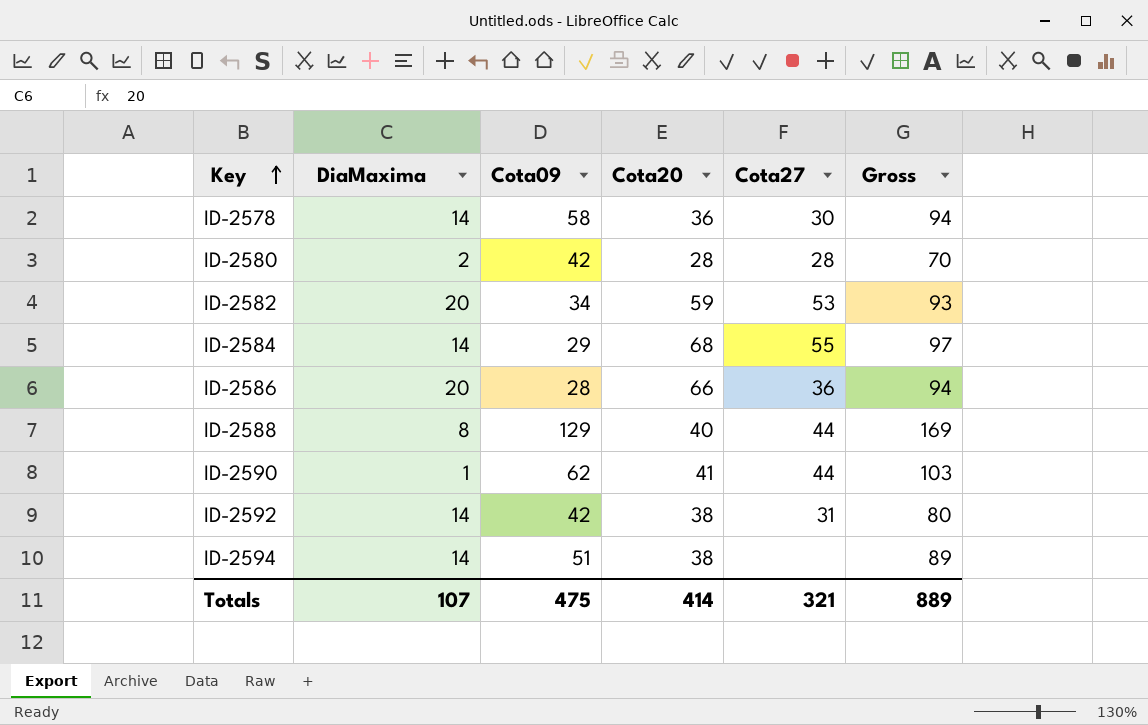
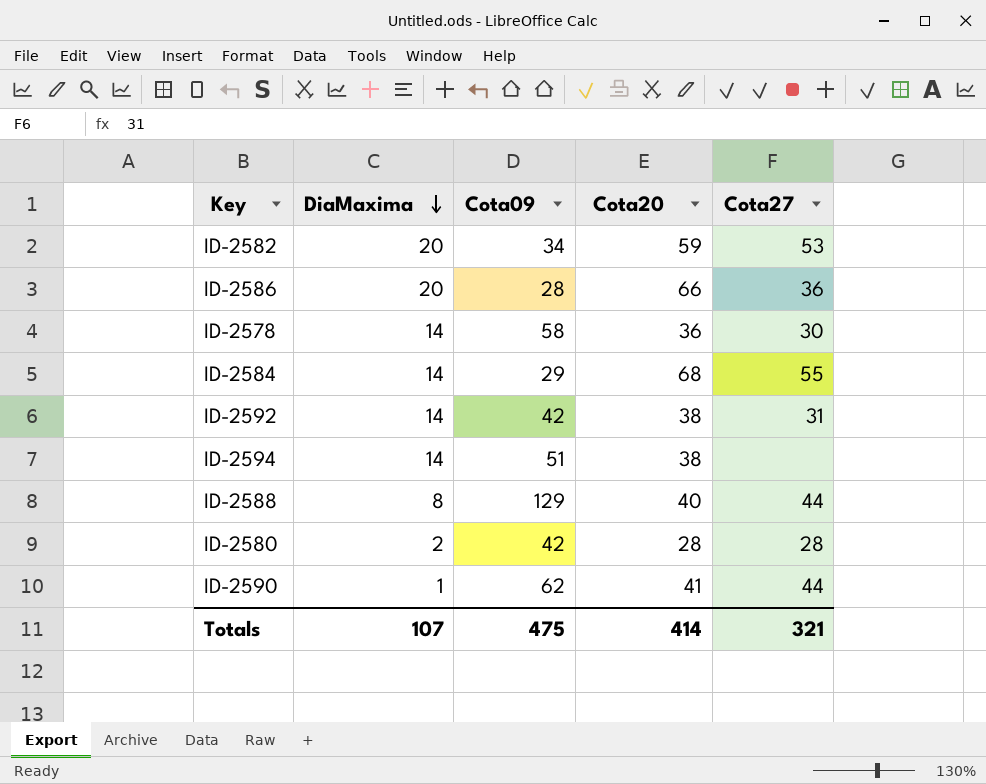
row order: Key ascending -> DiaMaxima descending
column Gross | formula: [Cota09] + [Cota20] -> none

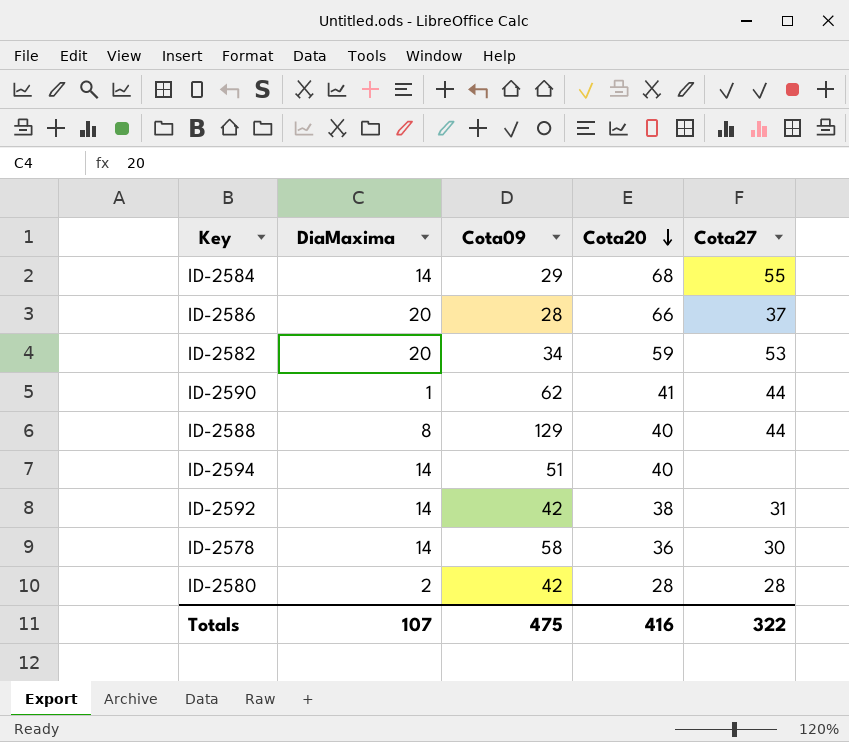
row order: DiaMaxima descending -> Cota20 descending
ID-2586 | Cota27: 36 -> 37
ID-2594 | Cota20: 38 -> 40
Totals | Cota20: 414 -> 416
Totals | Cota27: 321 -> 322

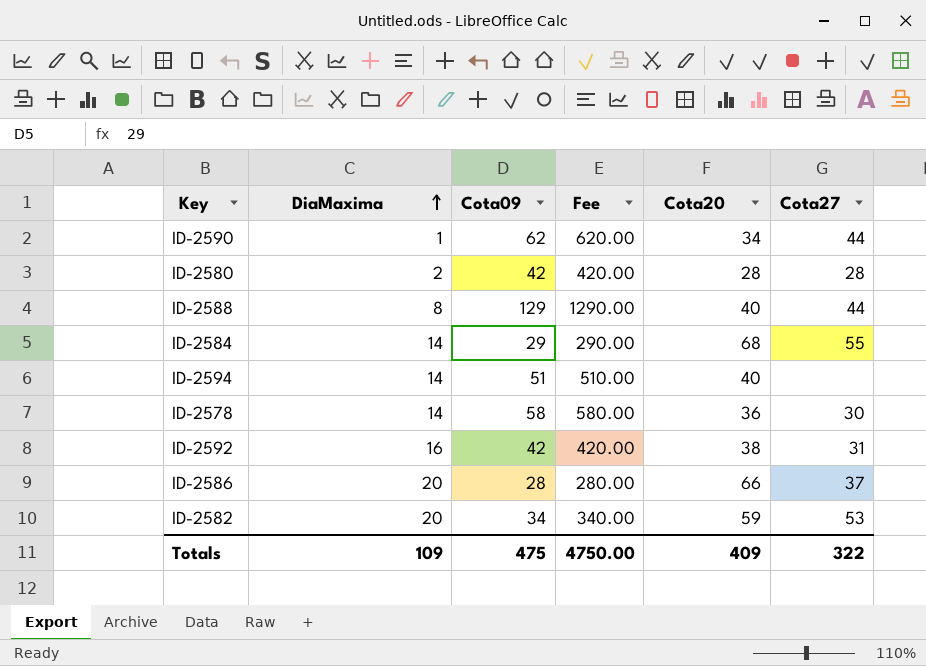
row order: Cota20 descending -> DiaMaxima ascending
column Fee | formula: none -> [Cota09] * 10
ID-2590 | Cota20: 41 -> 34
ID-2592 | DiaMaxima: 14 -> 16
Totals | DiaMaxima: 107 -> 109
Totals | Cota20: 416 -> 409

